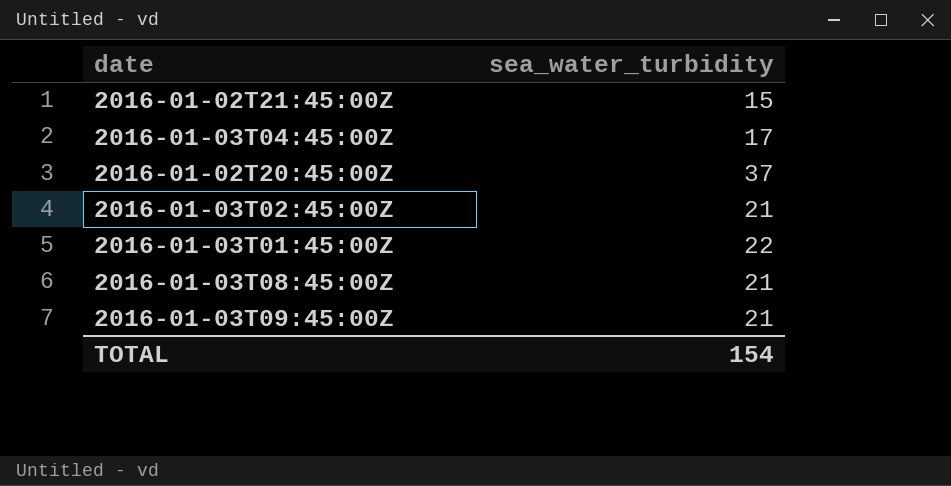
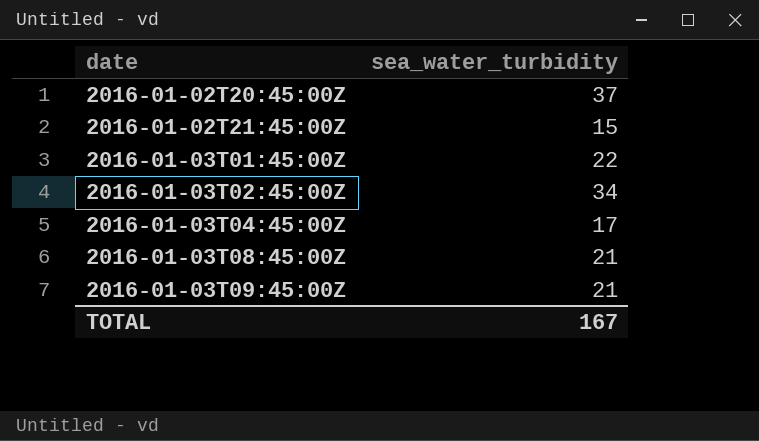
row order: none -> date ascending
2016-01-03T02:45:00Z | sea_water_turbidity: 21 -> 34
TOTAL | sea_water_turbidity: 154 -> 167

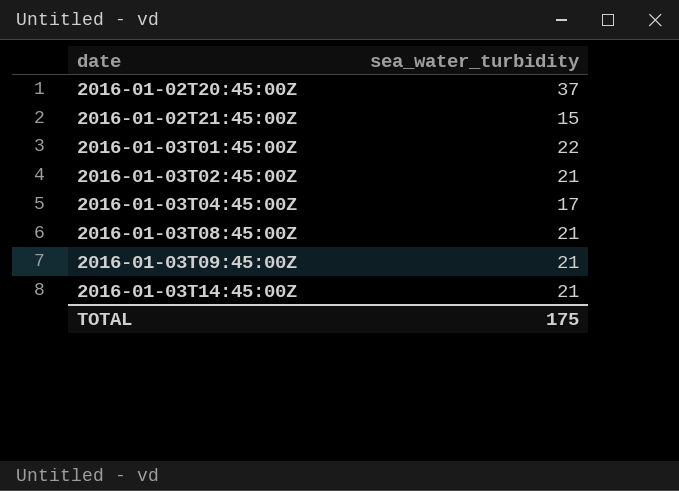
2016-01-03T02:45:00Z | sea_water_turbidity: 34 -> 21
row 2016-01-03T14:45:00Z: none -> 21
TOTAL | sea_water_turbidity: 167 -> 175

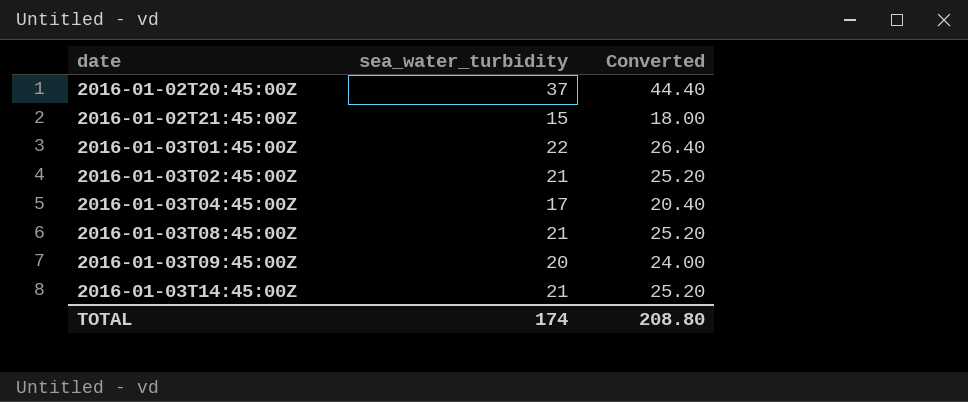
column Converted | formula: none -> [sea_water_turbidity] * 1.2
2016-01-03T09:45:00Z | sea_water_turbidity: 21 -> 20
TOTAL | sea_water_turbidity: 175 -> 174

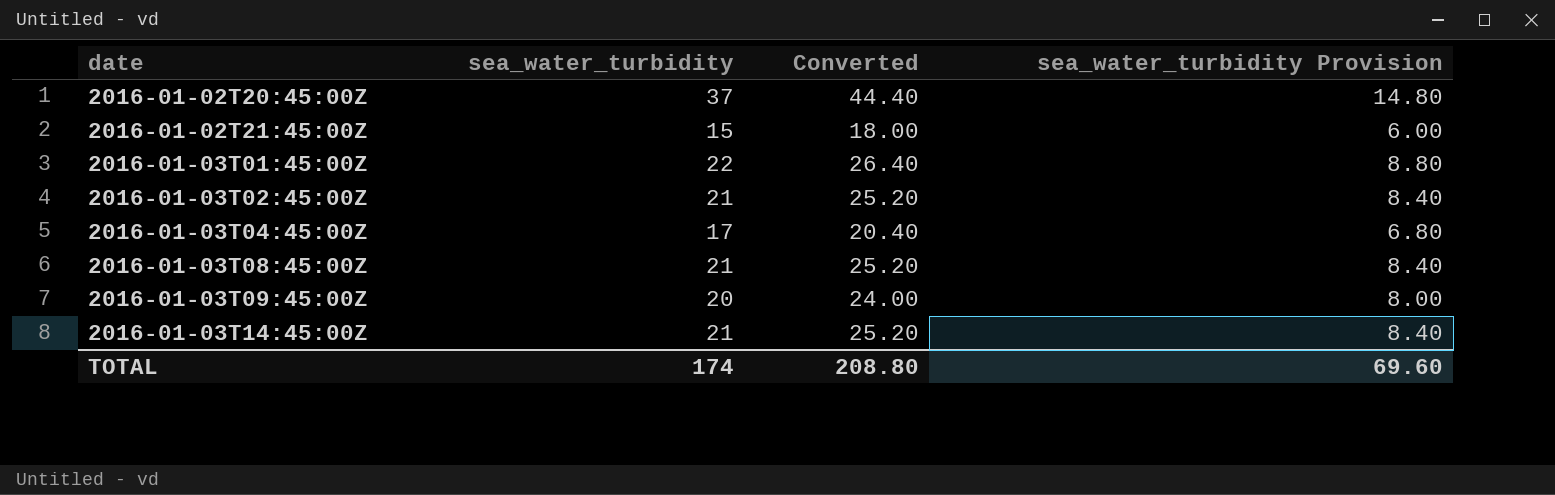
column sea_water_turbidity Provision | formula: none -> [sea_water_turbidity] * 0.4

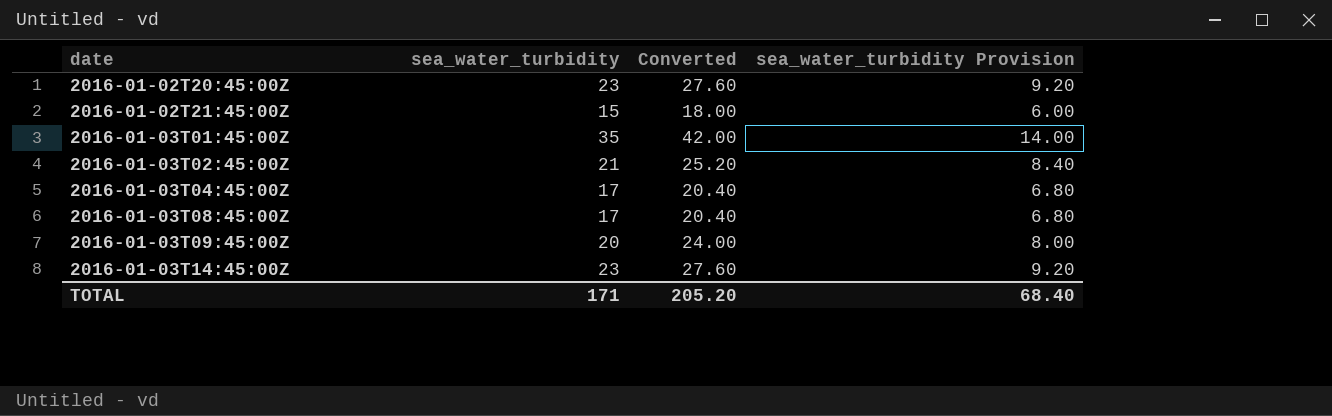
2016-01-02T20:45:00Z | sea_water_turbidity: 37 -> 23
2016-01-02T20:45:00Z | Converted: 44.40 -> 27.60
2016-01-02T20:45:00Z | sea_water_turbidity Provision: 14.80 -> 9.20
2016-01-03T01:45:00Z | sea_water_turbidity: 22 -> 35
2016-01-03T01:45:00Z | Converted: 26.40 -> 42.00
2016-01-03T01:45:00Z | sea_water_turbidity Provision: 8.80 -> 14.00
2016-01-03T08:45:00Z | sea_water_turbidity: 21 -> 17
2016-01-03T08:45:00Z | Converted: 25.20 -> 20.40
2016-01-03T08:45:00Z | sea_water_turbidity Provision: 8.40 -> 6.80
2016-01-03T14:45:00Z | sea_water_turbidity: 21 -> 23
2016-01-03T14:45:00Z | Converted: 25.20 -> 27.60
2016-01-03T14:45:00Z | sea_water_turbidity Provision: 8.40 -> 9.20
TOTAL | sea_water_turbidity: 174 -> 171
TOTAL | Converted: 208.80 -> 205.20
TOTAL | sea_water_turbidity Provision: 69.60 -> 68.40

